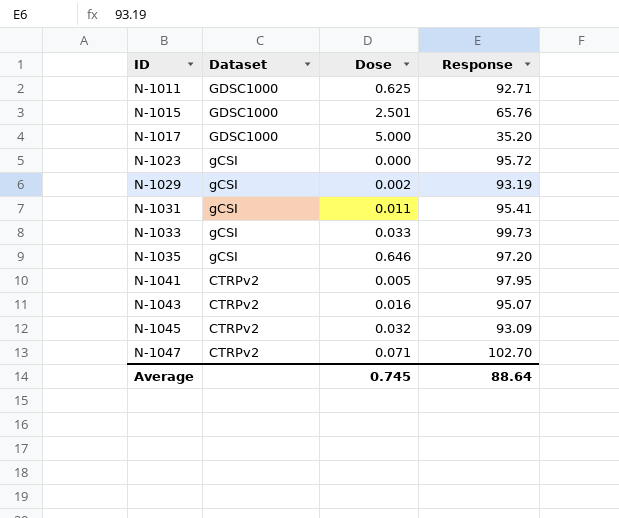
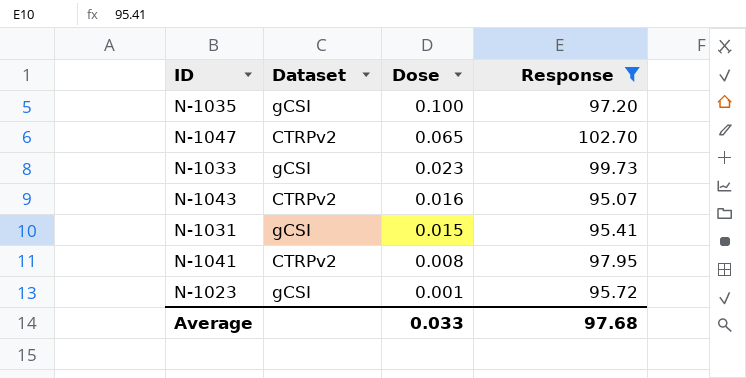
filter: none -> Response >= 95.07
row order: ID ascending -> Dose descending
N-1035 | Dose: 0.646 -> 0.100
N-1047 | Dose: 0.071 -> 0.065
N-1033 | Dose: 0.033 -> 0.023
N-1031 | Dose: 0.011 -> 0.015
N-1041 | Dose: 0.005 -> 0.008
N-1023 | Dose: 0.000 -> 0.001
Average | Dose: 0.745 -> 0.033
Average | Response: 88.64 -> 97.68

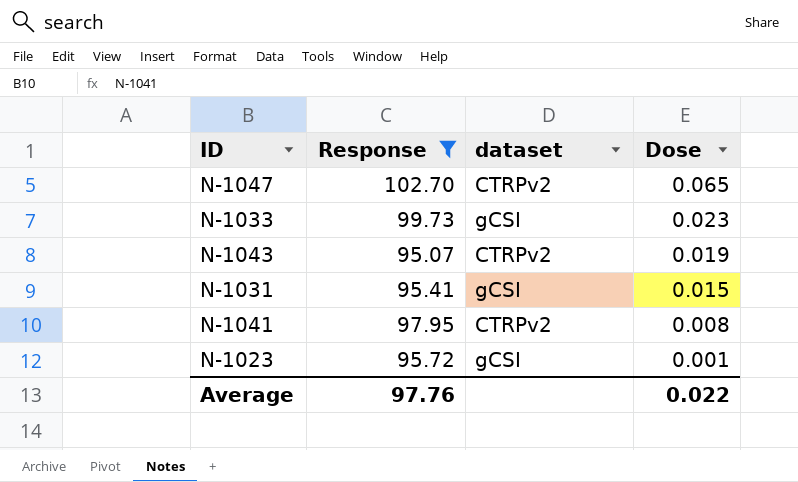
column Response | position: 4 -> 2
column name: Dataset -> dataset
row N-1035: gCSI | 0.100 | 97.20 -> none
N-1043 | Dose: 0.016 -> 0.019
Average | Response: 97.68 -> 97.76
Average | Dose: 0.033 -> 0.022

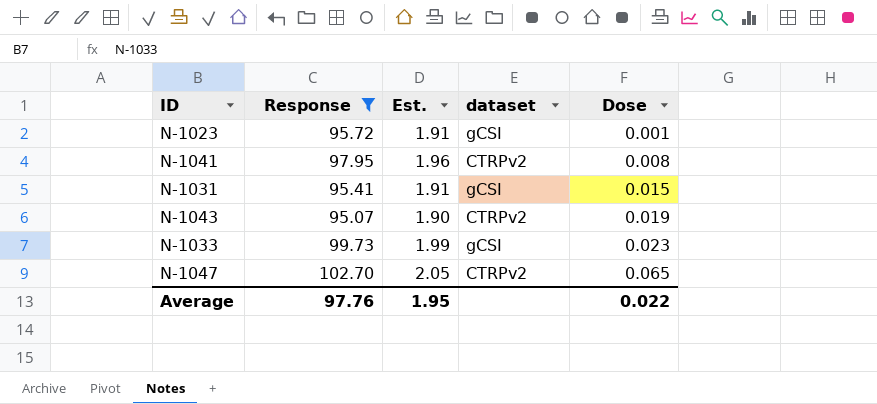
row order: Dose descending -> Dose ascending
column Est. | formula: none -> [Response] * 0.02

